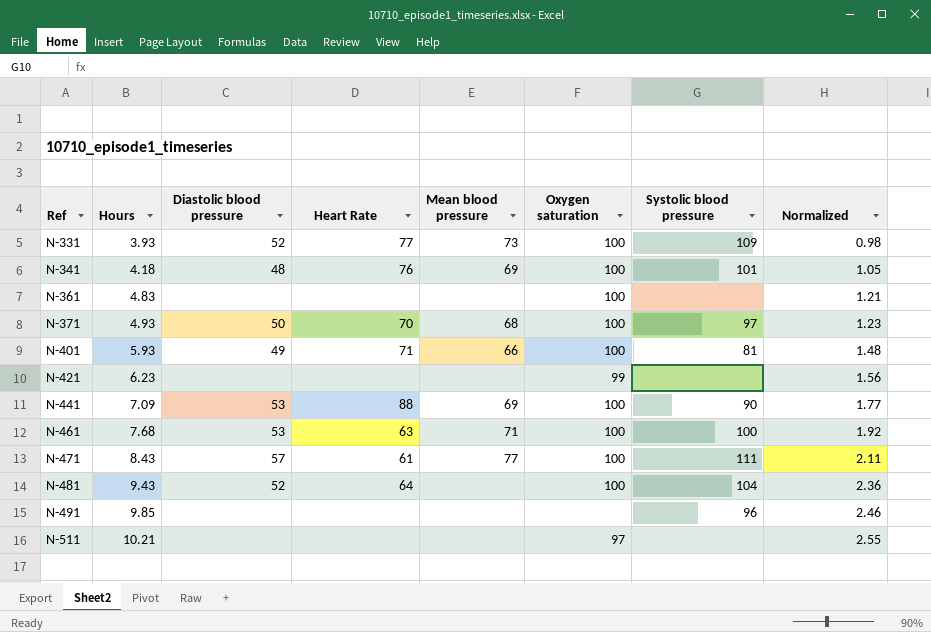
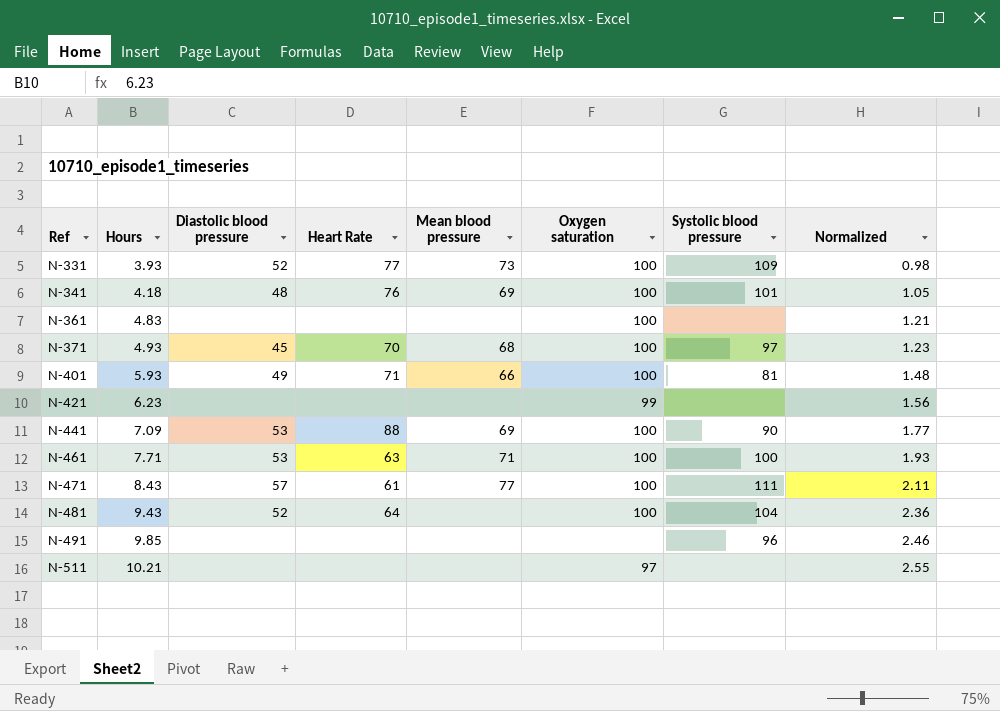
N-371 | Diastolic blood pressure: 50 -> 45
N-461 | Hours: 7.68 -> 7.71
N-461 | Normalized: 1.92 -> 1.93

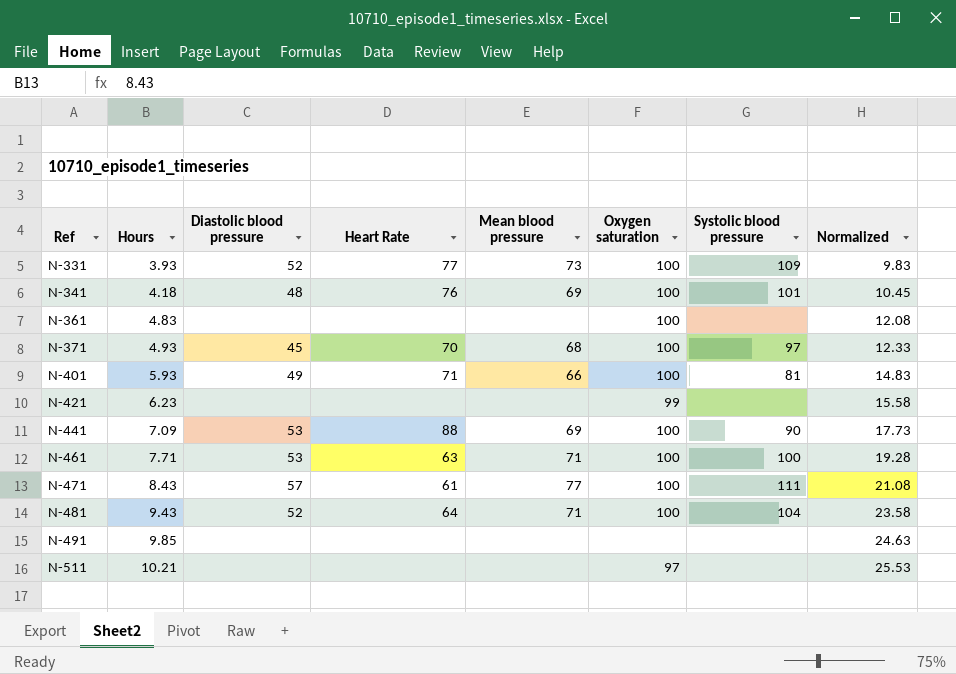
column Normalized | formula: [Hours] * 0.25 -> [Hours] * 2.5
N-481 | Mean blood pressure: none -> 71
N-491 | Systolic blood pressure: 96 -> none

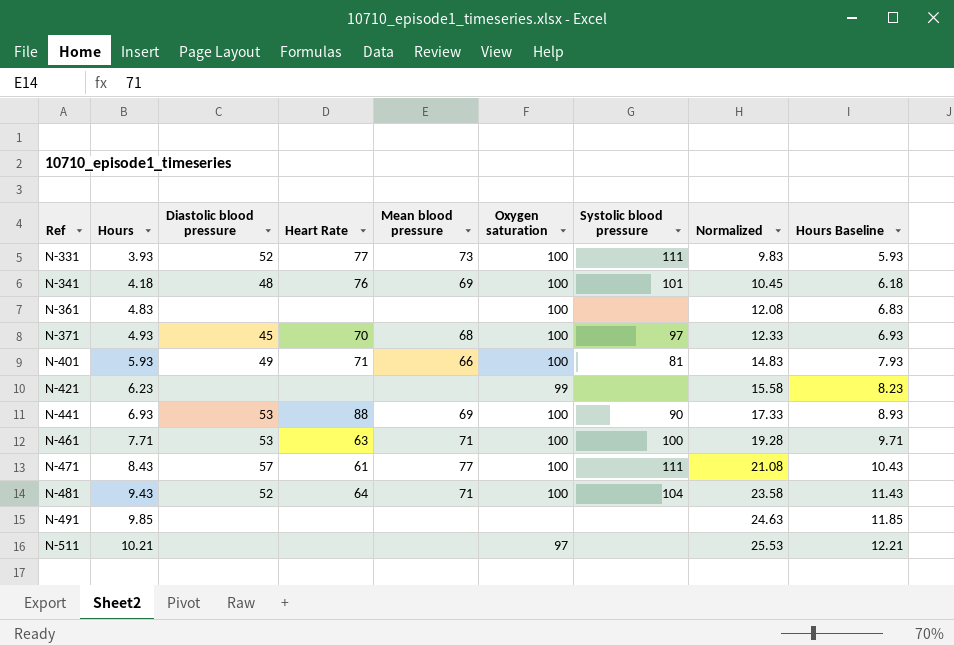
column Hours Baseline | formula: none -> [Hours] + 2
N-331 | Systolic blood pressure: 109 -> 111
N-441 | Hours: 7.09 -> 6.93
N-441 | Normalized: 17.73 -> 17.33

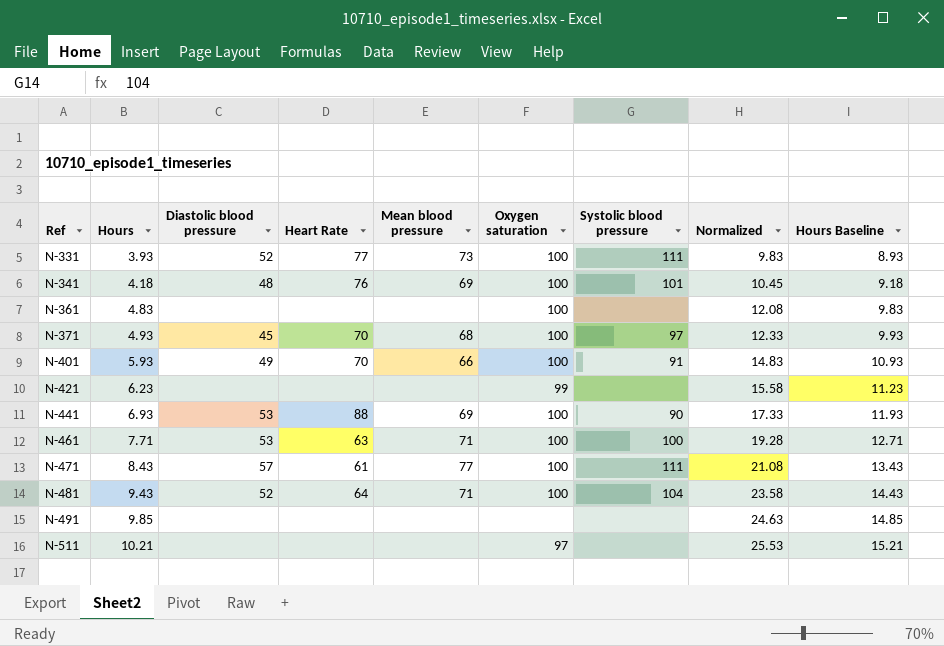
column Hours Baseline | formula: [Hours] + 2 -> [Hours] + 5
N-401 | Heart Rate: 71 -> 70
N-401 | Systolic blood pressure: 81 -> 91

